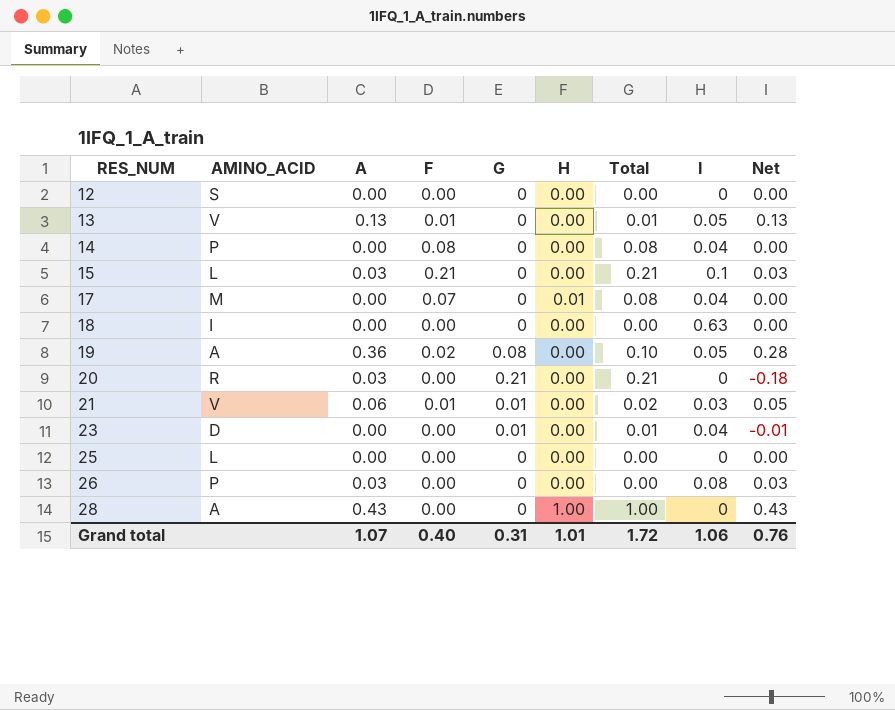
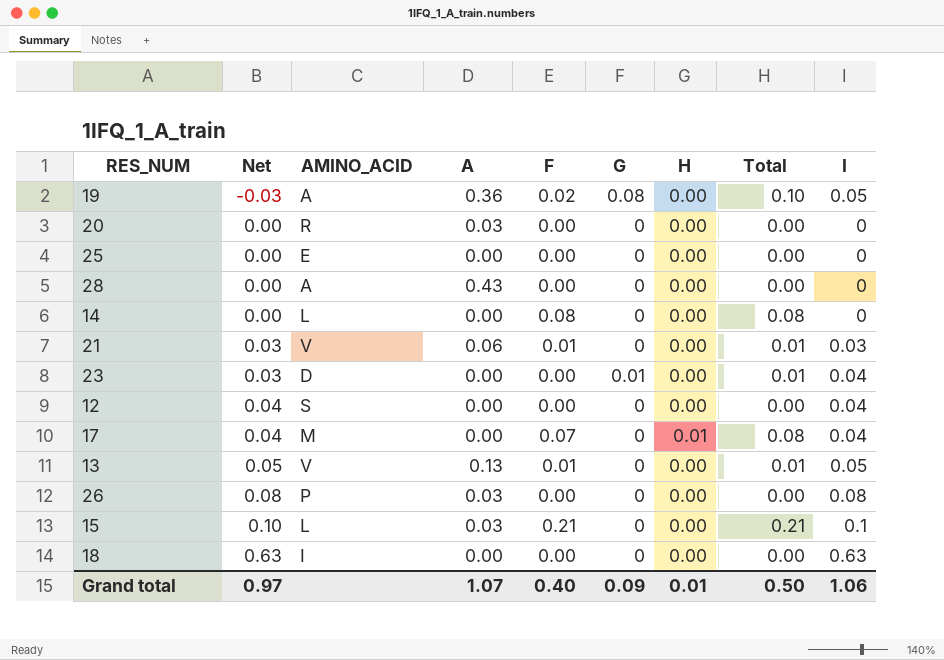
row order: RES_NUM ascending -> Net ascending
column Net | formula: [A] - [G] -> [I] - [G]
column Net | position: 9 -> 2
20 | G: 0.21 -> 0
20 | Total: 0.21 -> 0.00
25 | AMINO_ACID: L -> E
28 | H: 1.00 -> 0.00
28 | Total: 1.00 -> 0.00
14 | AMINO_ACID: P -> L
14 | I: 0.04 -> 0
21 | G: 0.01 -> 0
21 | Total: 0.02 -> 0.01
12 | I: 0 -> 0.04
Grand total | Net: 0.76 -> 0.97
Grand total | G: 0.31 -> 0.09
Grand total | H: 1.01 -> 0.01
Grand total | Total: 1.72 -> 0.50

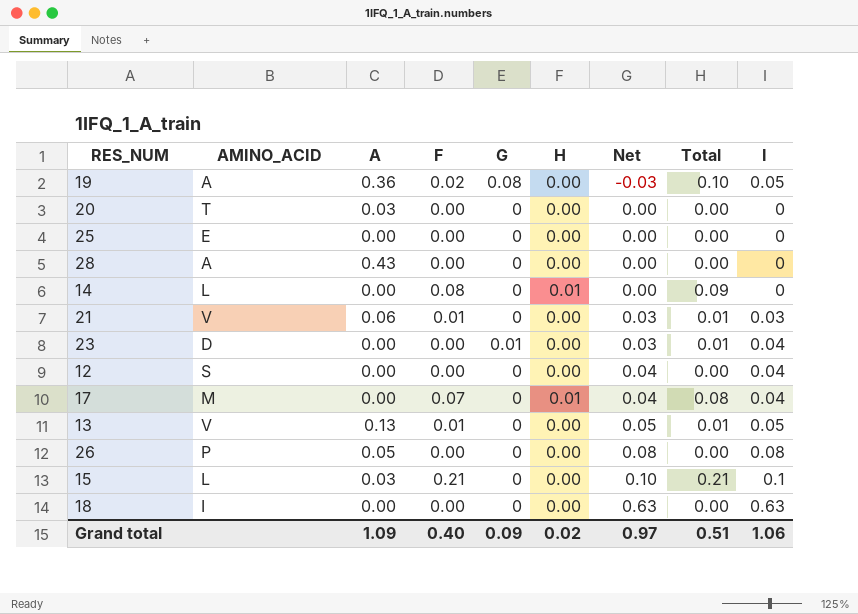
column Net | position: 2 -> 7
20 | AMINO_ACID: R -> T
14 | H: 0.00 -> 0.01
14 | Total: 0.08 -> 0.09
26 | A: 0.03 -> 0.05
Grand total | A: 1.07 -> 1.09
Grand total | H: 0.01 -> 0.02
Grand total | Total: 0.50 -> 0.51

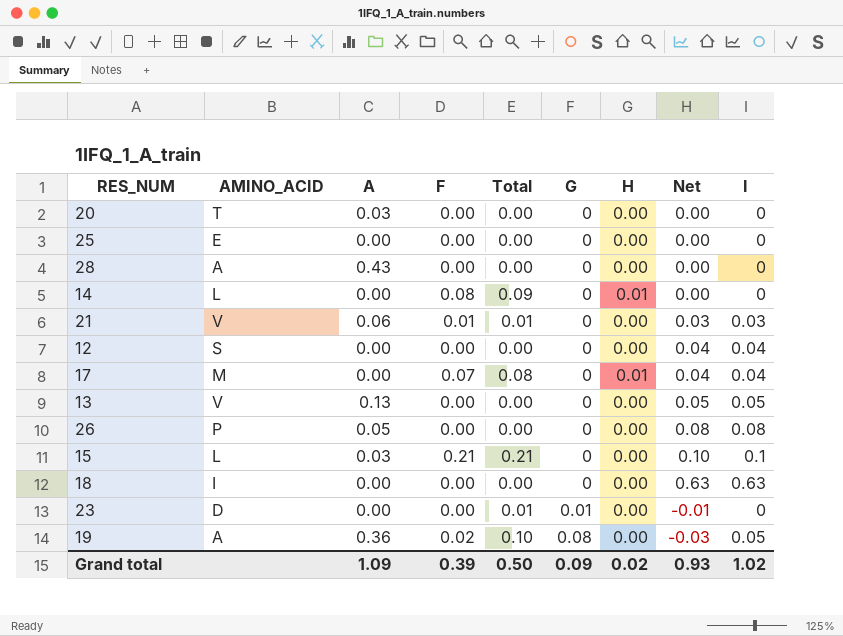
row order: Net ascending -> G ascending
column Total | position: 8 -> 5
13 | F: 0.01 -> 0.00
13 | Total: 0.01 -> 0.00
23 | Net: 0.03 -> -0.01
23 | I: 0.04 -> 0
Grand total | F: 0.40 -> 0.39
Grand total | Total: 0.51 -> 0.50
Grand total | Net: 0.97 -> 0.93
Grand total | I: 1.06 -> 1.02

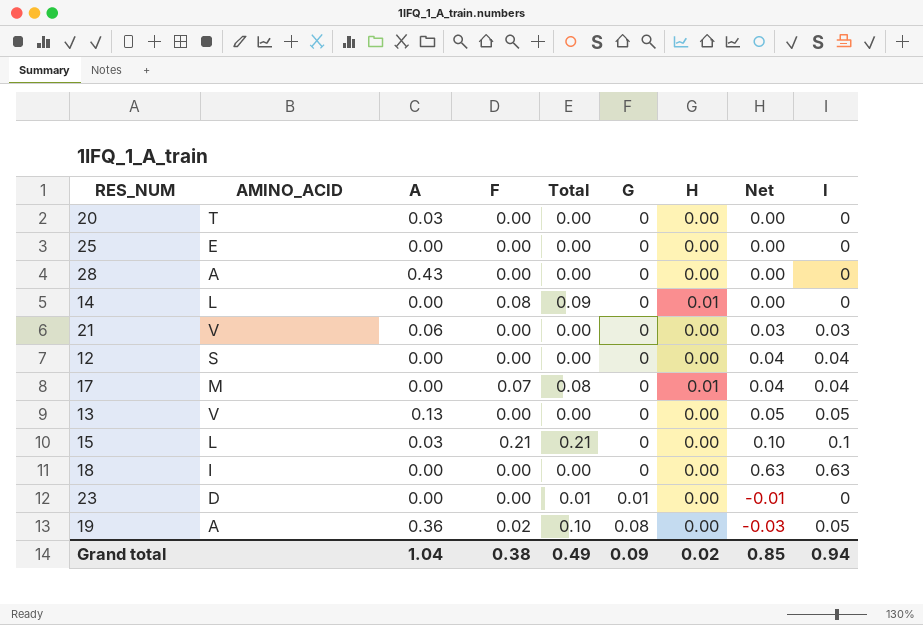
row 26: P | 0.05 | 0.00 | 0.00 | 0 | 0.00 | 0.08 | 0.08 -> none
21 | F: 0.01 -> 0.00
21 | Total: 0.01 -> 0.00
Grand total | A: 1.09 -> 1.04
Grand total | F: 0.39 -> 0.38
Grand total | Total: 0.50 -> 0.49
Grand total | Net: 0.93 -> 0.85
Grand total | I: 1.02 -> 0.94

